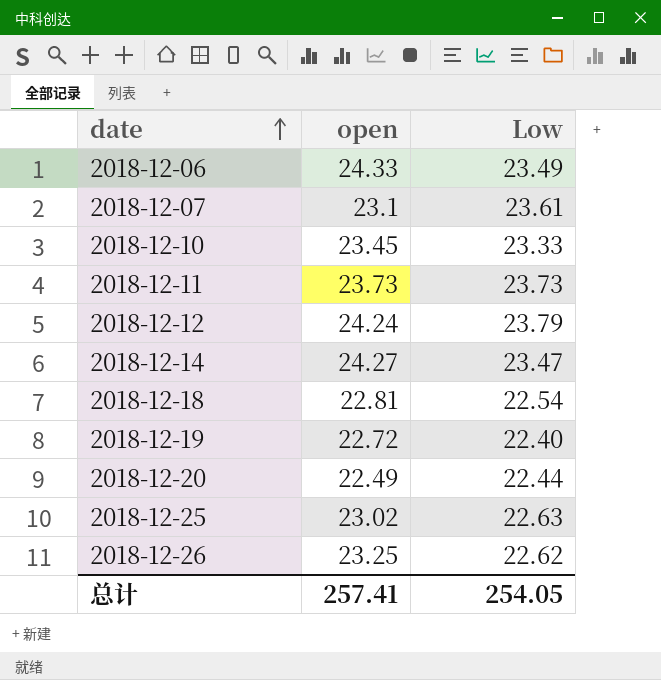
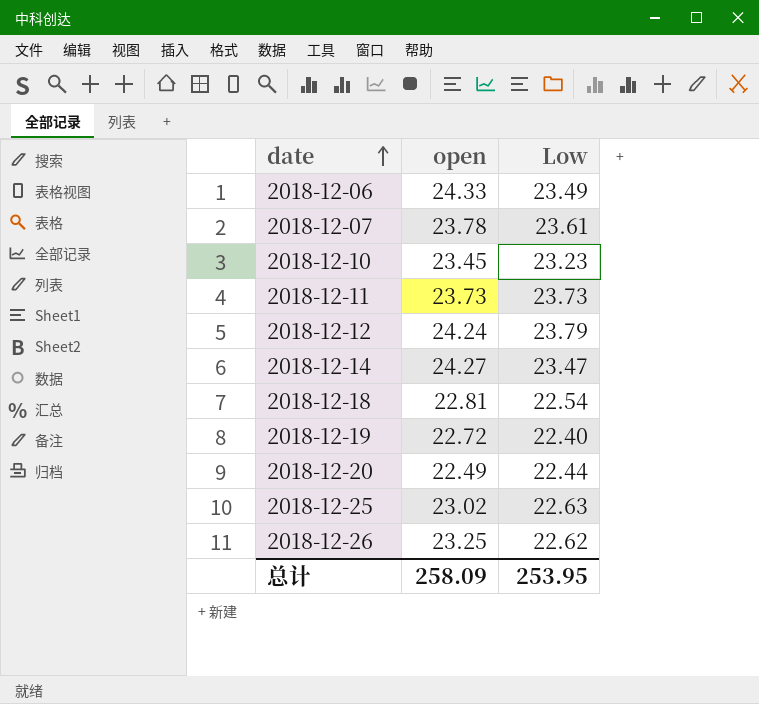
2018-12-07 | open: 23.1 -> 23.78
2018-12-10 | Low: 23.33 -> 23.23
总计 | open: 257.41 -> 258.09
总计 | Low: 254.05 -> 253.95

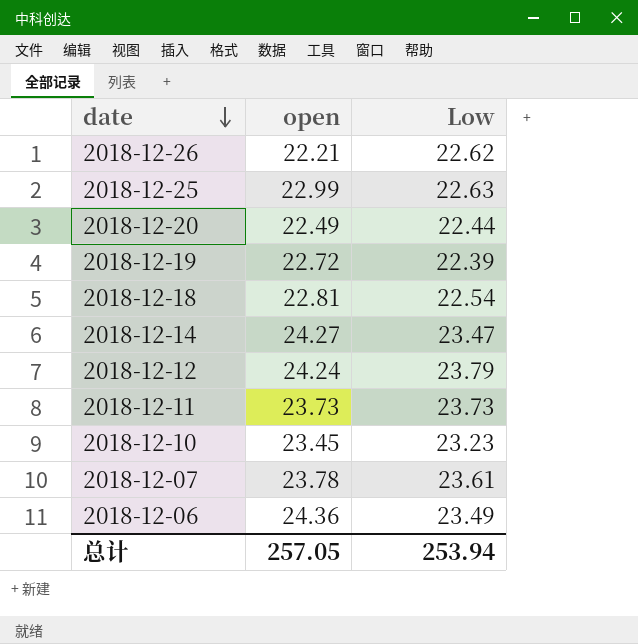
row order: date ascending -> date descending
2018-12-26 | open: 23.25 -> 22.21
2018-12-25 | open: 23.02 -> 22.99
2018-12-19 | Low: 22.40 -> 22.39
2018-12-06 | open: 24.33 -> 24.36
总计 | open: 258.09 -> 257.05
总计 | Low: 253.95 -> 253.94

